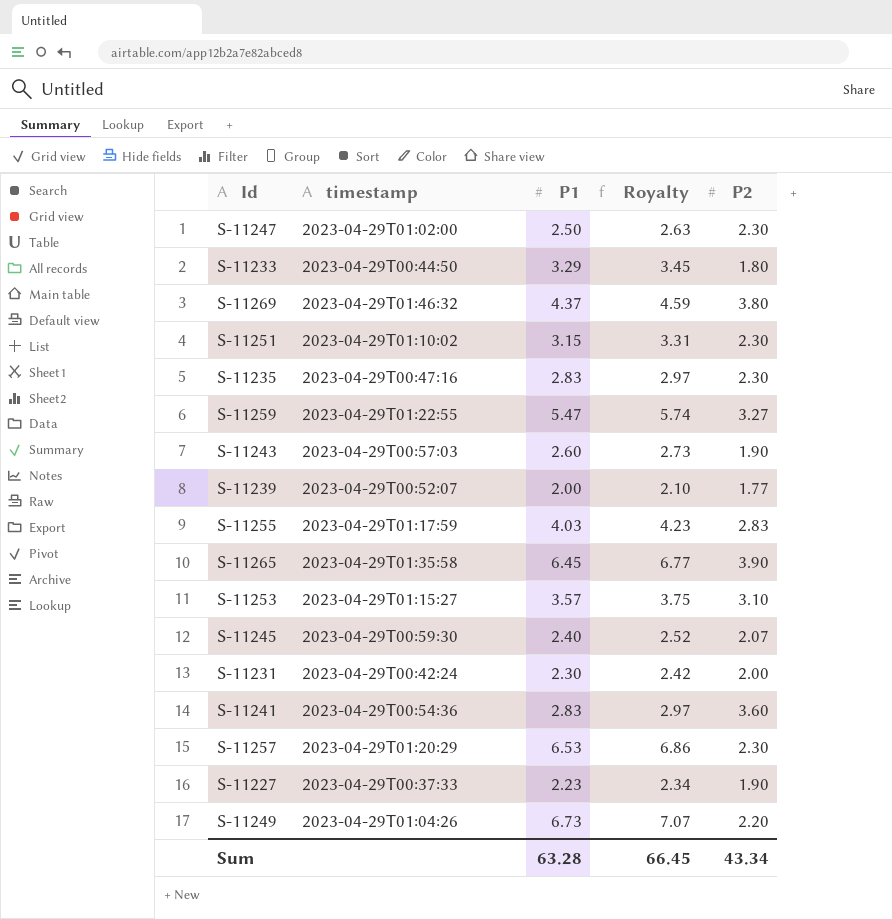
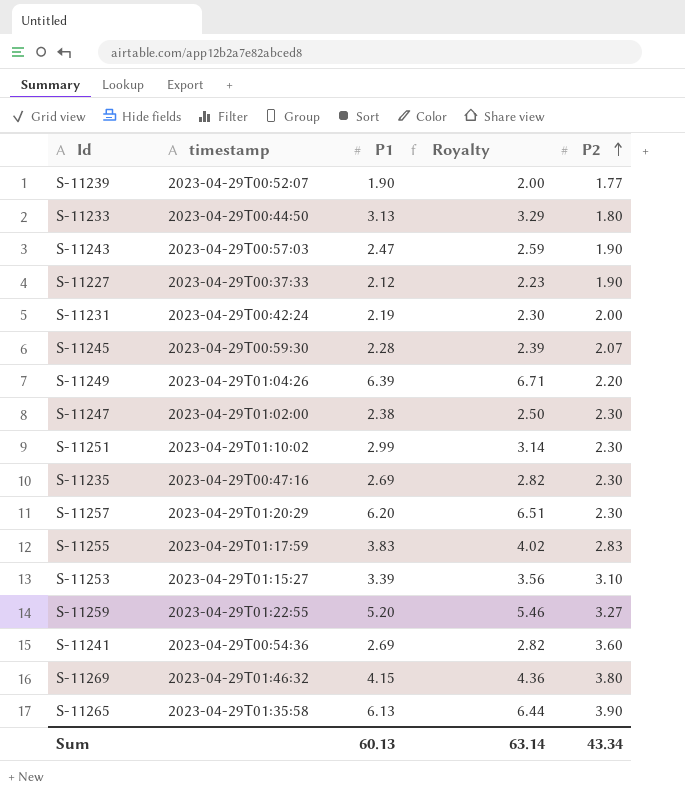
row order: none -> P2 ascending
S-11239 | P1: 2.00 -> 1.90
S-11239 | Royalty: 2.10 -> 2.00
S-11233 | P1: 3.29 -> 3.13
S-11233 | Royalty: 3.45 -> 3.29
S-11243 | P1: 2.60 -> 2.47
S-11243 | Royalty: 2.73 -> 2.59
S-11227 | P1: 2.23 -> 2.12
S-11227 | Royalty: 2.34 -> 2.23
S-11231 | P1: 2.30 -> 2.19
S-11231 | Royalty: 2.42 -> 2.30
S-11245 | P1: 2.40 -> 2.28
S-11245 | Royalty: 2.52 -> 2.39
S-11249 | P1: 6.73 -> 6.39
S-11249 | Royalty: 7.07 -> 6.71
S-11247 | P1: 2.50 -> 2.38
S-11247 | Royalty: 2.63 -> 2.50
S-11251 | P1: 3.15 -> 2.99
S-11251 | Royalty: 3.31 -> 3.14
S-11235 | P1: 2.83 -> 2.69
S-11235 | Royalty: 2.97 -> 2.82
S-11257 | P1: 6.53 -> 6.20
S-11257 | Royalty: 6.86 -> 6.51
S-11255 | P1: 4.03 -> 3.83
S-11255 | Royalty: 4.23 -> 4.02
S-11253 | P1: 3.57 -> 3.39
S-11253 | Royalty: 3.75 -> 3.56
S-11259 | P1: 5.47 -> 5.20
S-11259 | Royalty: 5.74 -> 5.46
S-11241 | P1: 2.83 -> 2.69
S-11241 | Royalty: 2.97 -> 2.82
S-11269 | P1: 4.37 -> 4.15
S-11269 | Royalty: 4.59 -> 4.36
S-11265 | P1: 6.45 -> 6.13
S-11265 | Royalty: 6.77 -> 6.44
Sum | P1: 63.28 -> 60.13
Sum | Royalty: 66.45 -> 63.14

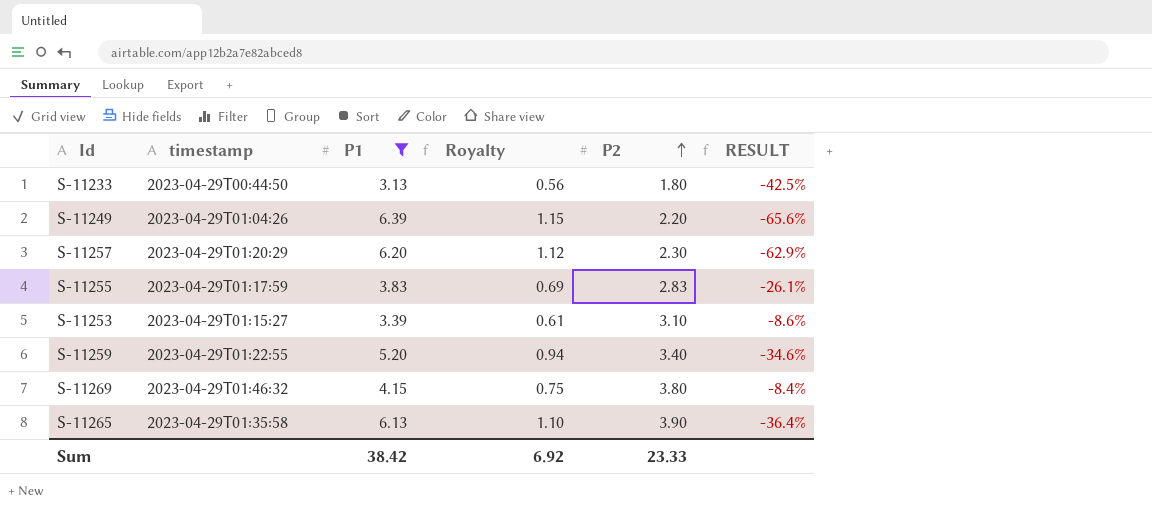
filter: none -> P1 >= 3.13
column Royalty | formula: [P1] * 1.05 -> [P1] * 0.18
column RESULT | formula: none -> ([P2] - [P1]) / [P1]
S-11259 | P2: 3.27 -> 3.40
Sum | P1: 60.13 -> 38.42
Sum | Royalty: 63.14 -> 6.92
Sum | P2: 43.34 -> 23.33

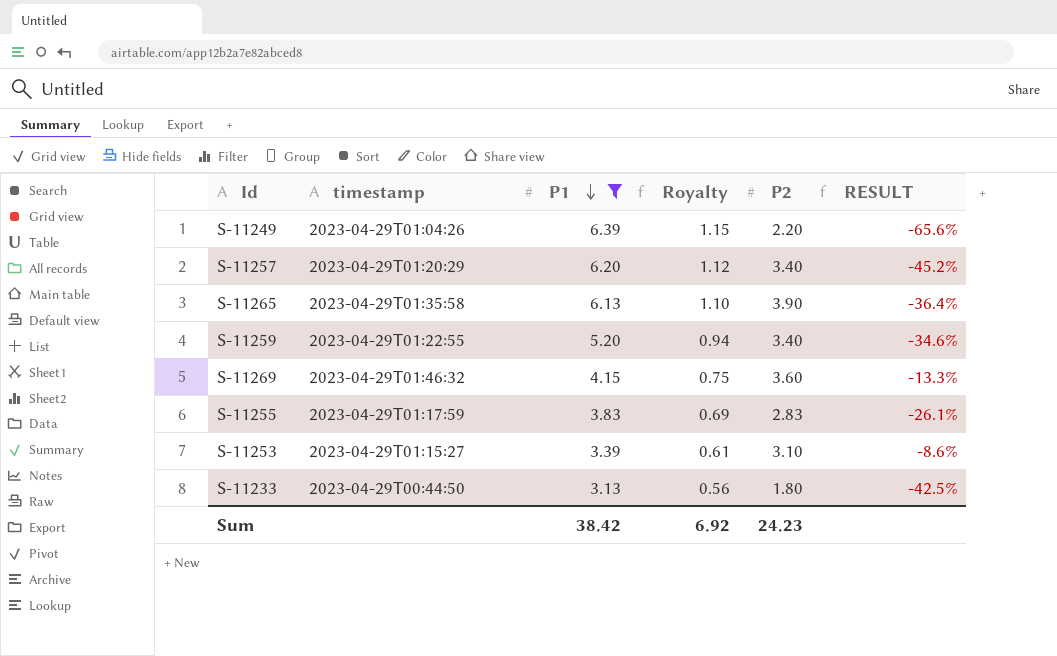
row order: P2 ascending -> P1 descending
S-11257 | P2: 2.30 -> 3.40
S-11257 | RESULT: -62.9% -> -45.2%
S-11269 | P2: 3.80 -> 3.60
S-11269 | RESULT: -8.4% -> -13.3%
Sum | P2: 23.33 -> 24.23

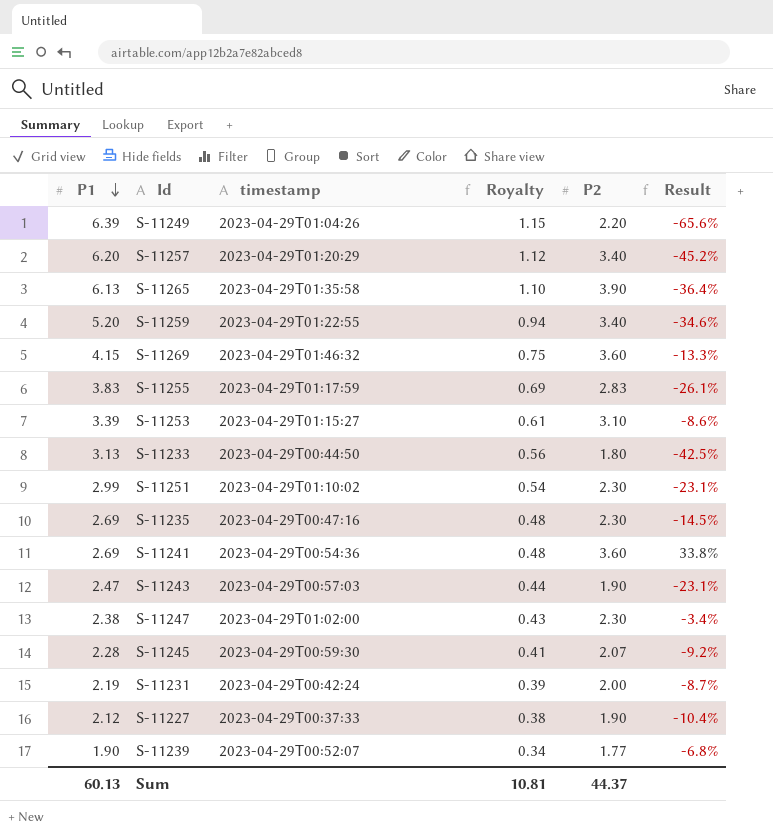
filter: P1 >= 3.13 -> none
column P1 | position: 3 -> 1
column name: RESULT -> Result
Sum | P1: 38.42 -> 60.13
Sum | Royalty: 6.92 -> 10.81
Sum | P2: 24.23 -> 44.37

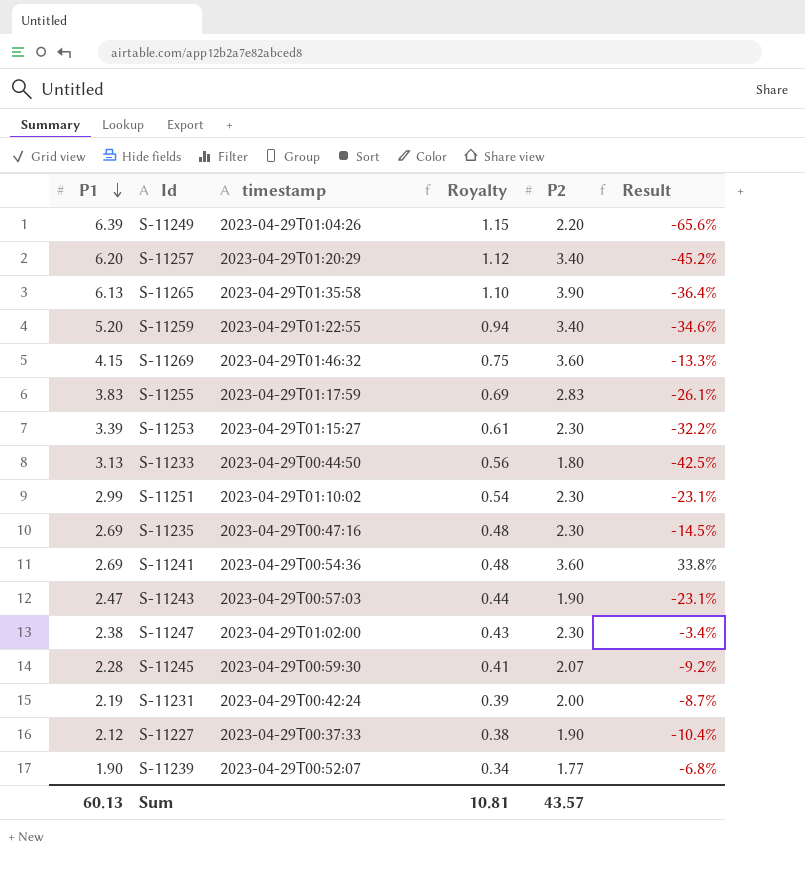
S-11253 | P2: 3.10 -> 2.30
S-11253 | Result: -8.6% -> -32.2%
Sum | P2: 44.37 -> 43.57

